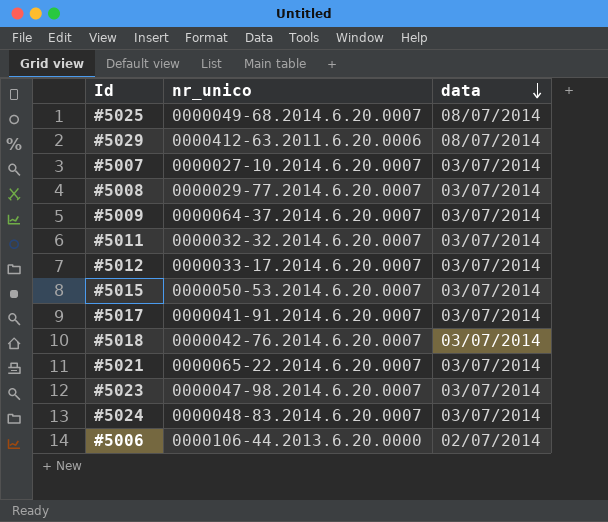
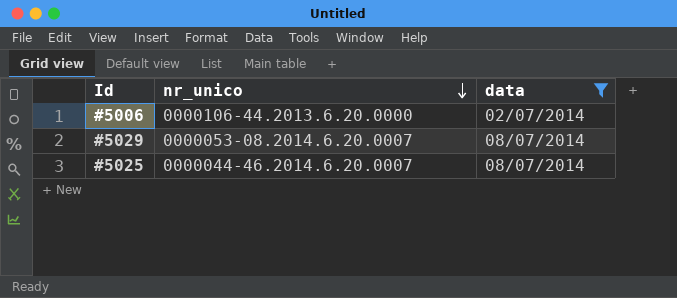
filter: none -> data != 03/07/2014
row order: data descending -> nr_unico descending
#5029 | nr_unico: 0000412-63.2011.6.20.0006 -> 0000053-08.2014.6.20.0007
#5025 | nr_unico: 0000049-68.2014.6.20.0007 -> 0000044-46.2014.6.20.0007

